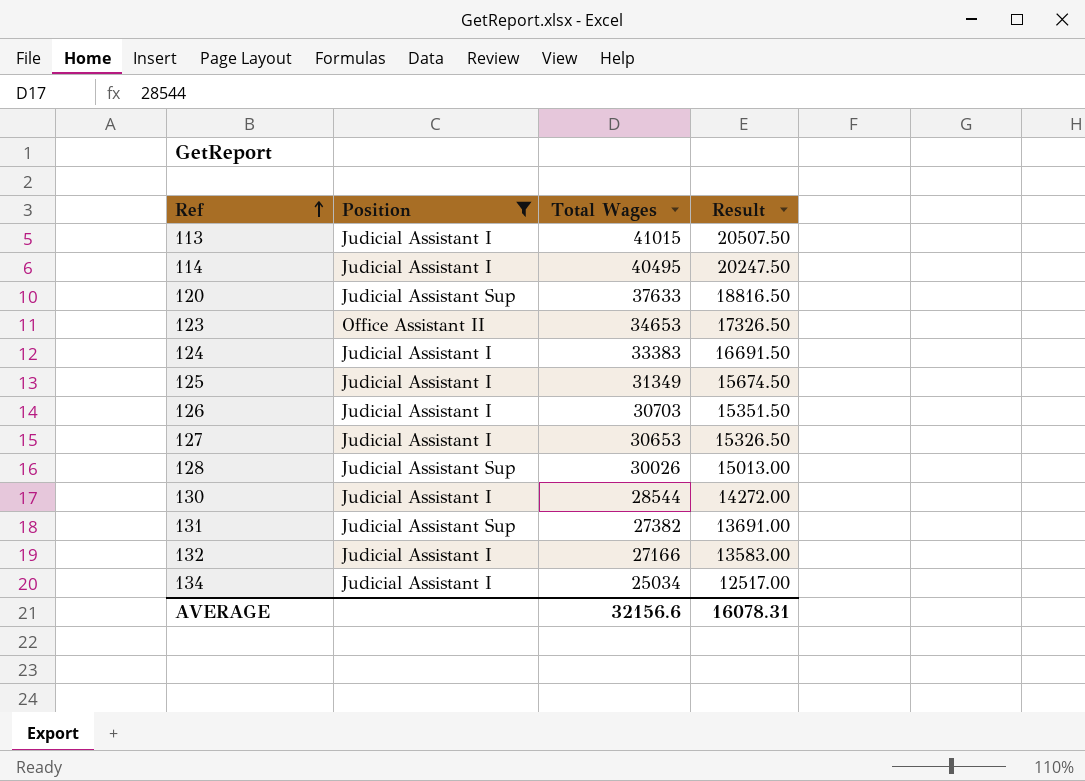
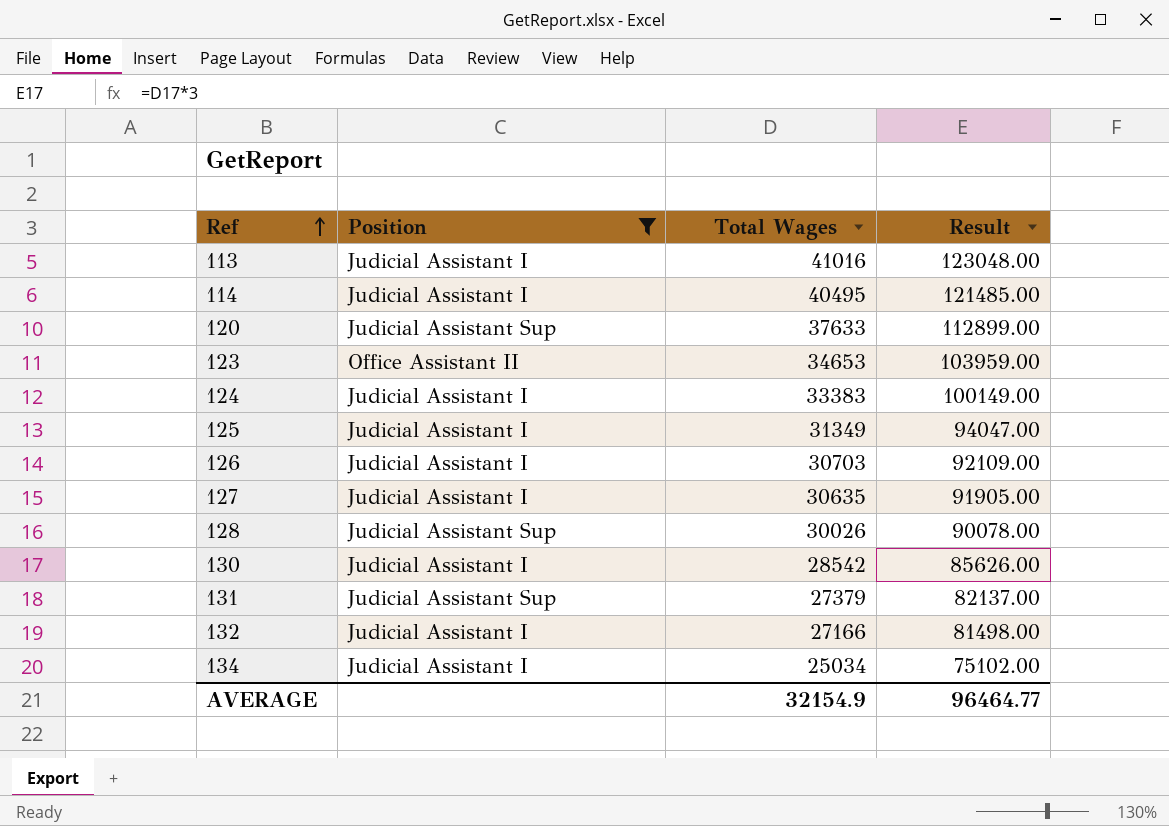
column Result | formula: [Total Wages] * 0.5 -> [Total Wages] * 3
113 | Total Wages: 41015 -> 41016
127 | Total Wages: 30653 -> 30635
130 | Total Wages: 28544 -> 28542
131 | Total Wages: 27382 -> 27379
AVERAGE | Total Wages: 32156.6 -> 32154.9
AVERAGE | Result: 16078.31 -> 96464.77

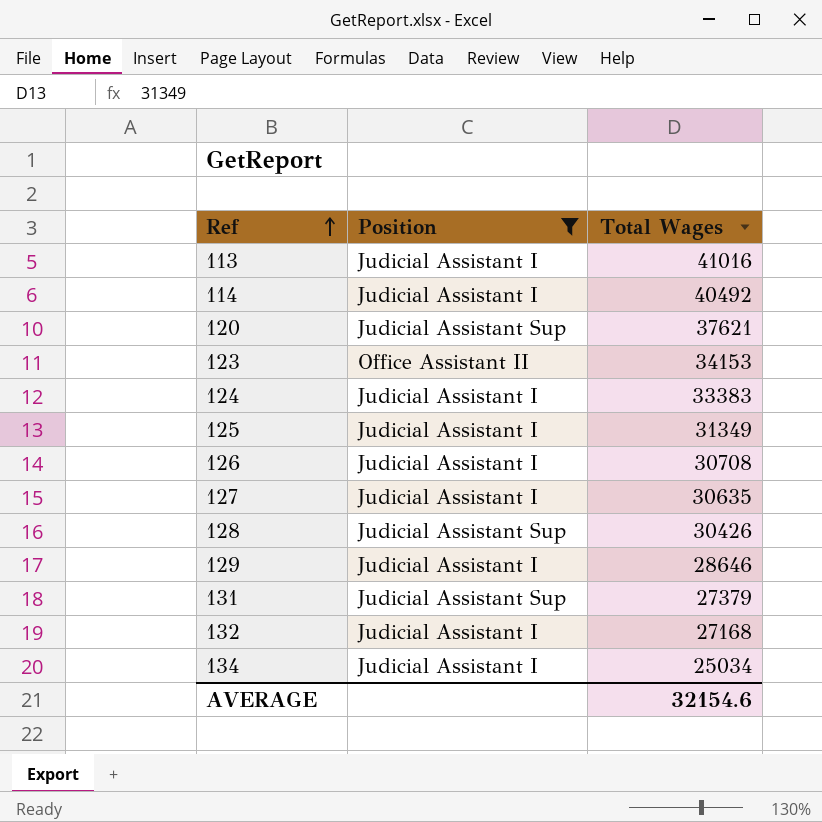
column Result | formula: [Total Wages] * 3 -> none
row 130: Judicial Assistant I | 28542 | 85626.00 -> none
114 | Total Wages: 40495 -> 40492
120 | Total Wages: 37633 -> 37621
123 | Total Wages: 34653 -> 34153
126 | Total Wages: 30703 -> 30708
128 | Total Wages: 30026 -> 30426
row 129: none -> Judicial Assistant I | 28646
132 | Total Wages: 27166 -> 27168
AVERAGE | Total Wages: 32154.9 -> 32154.6

